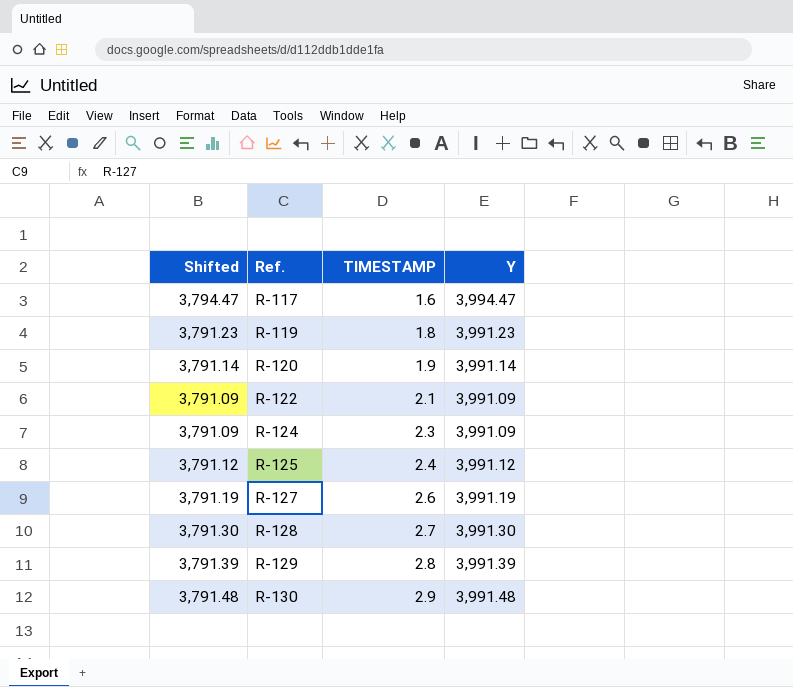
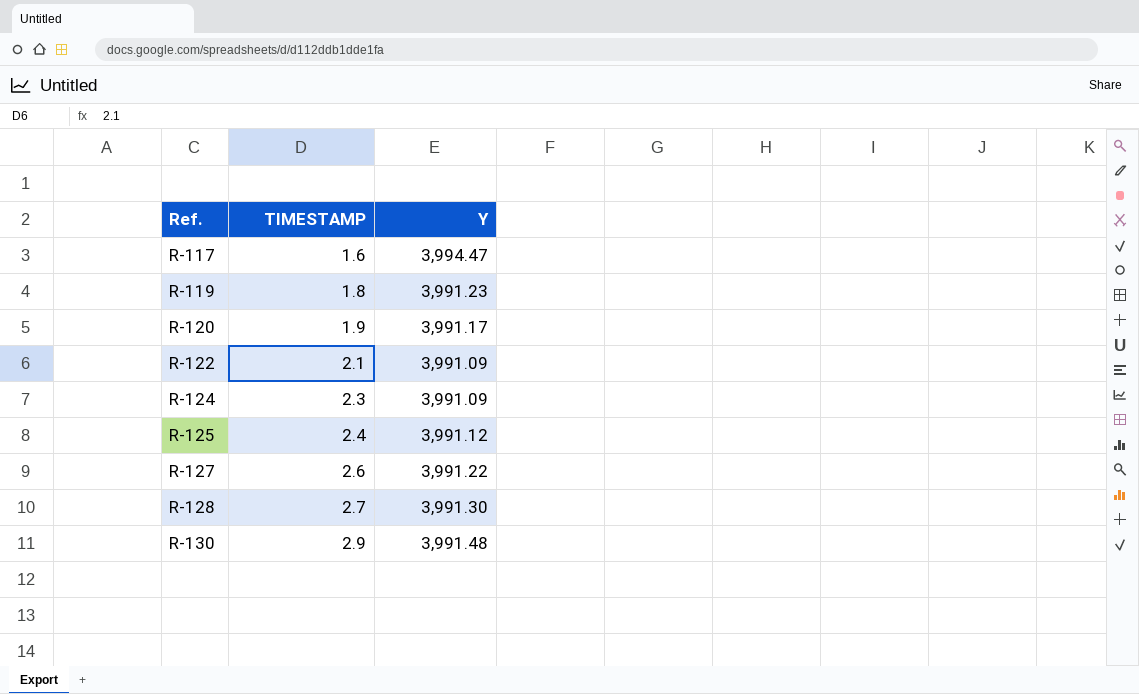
column Shifted | formula: [Y] - 200 -> none
row R-129: 3,791.39 | 2.8 | 3,991.39 -> none
R-120 | Y: 3,991.14 -> 3,991.17
R-127 | Y: 3,991.19 -> 3,991.22

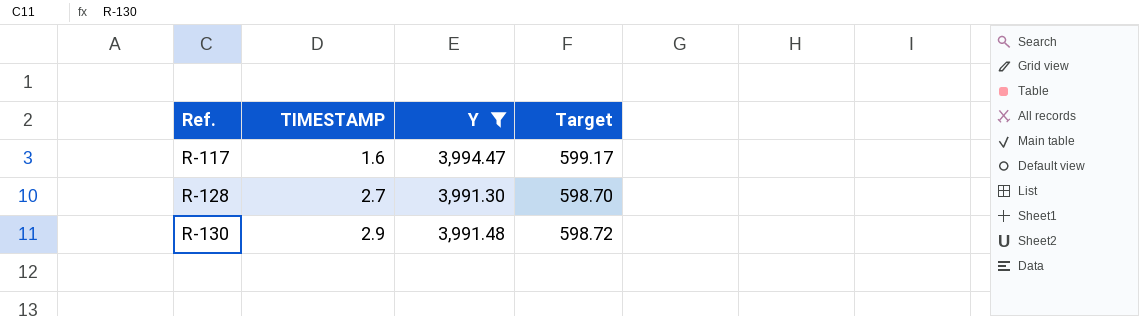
filter: none -> Y >= 3,991.30
column Target | formula: none -> [Y] * 0.15

